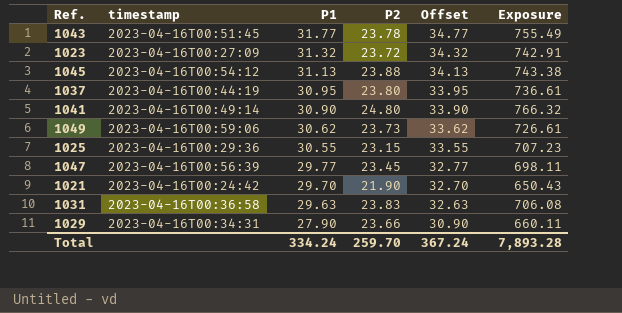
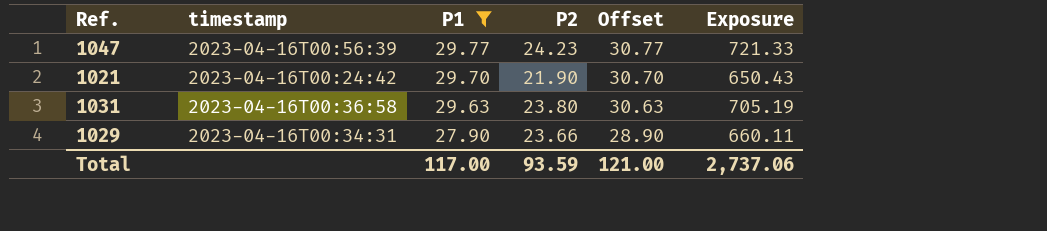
filter: none -> P1 <= 29.77
column Offset | formula: [P1] + 3 -> [P1] + 1
1047 | P2: 23.45 -> 24.23
1047 | Exposure: 698.11 -> 721.33
1031 | P2: 23.83 -> 23.80
1031 | Exposure: 706.08 -> 705.19
Total | P1: 334.24 -> 117.00
Total | P2: 259.70 -> 93.59
Total | Offset: 367.24 -> 121.00
Total | Exposure: 7,893.28 -> 2,737.06

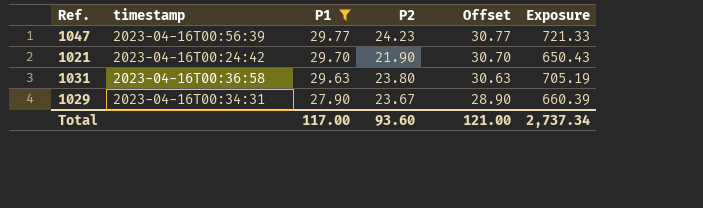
1029 | P2: 23.66 -> 23.67
1029 | Exposure: 660.11 -> 660.39
Total | P2: 93.59 -> 93.60
Total | Exposure: 2,737.06 -> 2,737.34

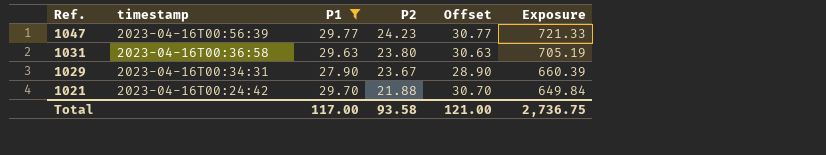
row order: P1 descending -> Ref. descending
1021 | P2: 21.90 -> 21.88
1021 | Exposure: 650.43 -> 649.84
Total | P2: 93.60 -> 93.58
Total | Exposure: 2,737.34 -> 2,736.75

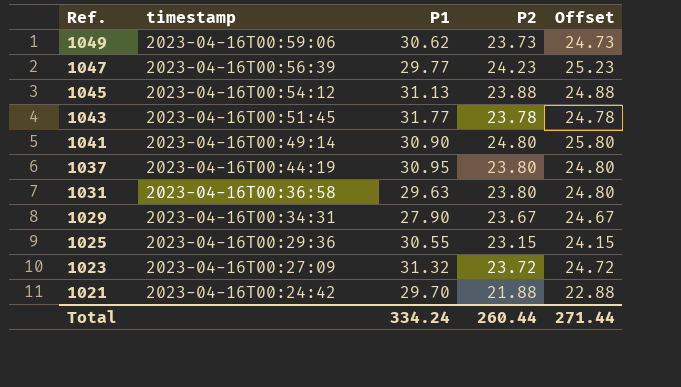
filter: P1 <= 29.77 -> none
column Exposure | formula: [P1] * [P2] -> none
column Offset | formula: [P1] + 1 -> [P2] + 1
Total | P1: 117.00 -> 334.24
Total | P2: 93.58 -> 260.44
Total | Offset: 121.00 -> 271.44

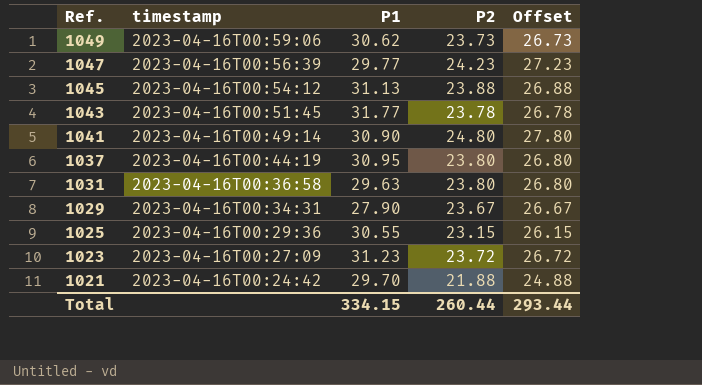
column Offset | formula: [P2] + 1 -> [P2] + 3
1023 | P1: 31.32 -> 31.23
Total | P1: 334.24 -> 334.15
Total | Offset: 271.44 -> 293.44

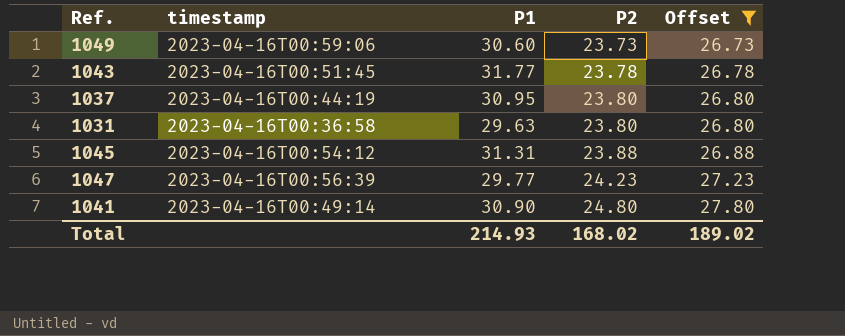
filter: none -> Offset >= 26.73
row order: Ref. descending -> P2 ascending
1049 | P1: 30.62 -> 30.60
1045 | P1: 31.13 -> 31.31
Total | P1: 334.15 -> 214.93
Total | P2: 260.44 -> 168.02
Total | Offset: 293.44 -> 189.02

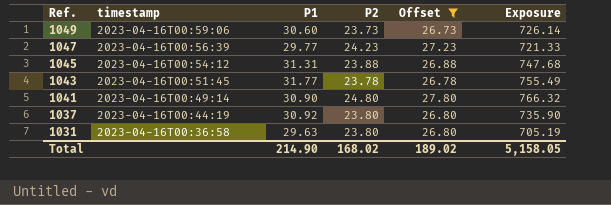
row order: P2 ascending -> Ref. descending
column Exposure | formula: none -> [P1] * [P2]
1037 | P1: 30.95 -> 30.92
Total | P1: 214.93 -> 214.90

